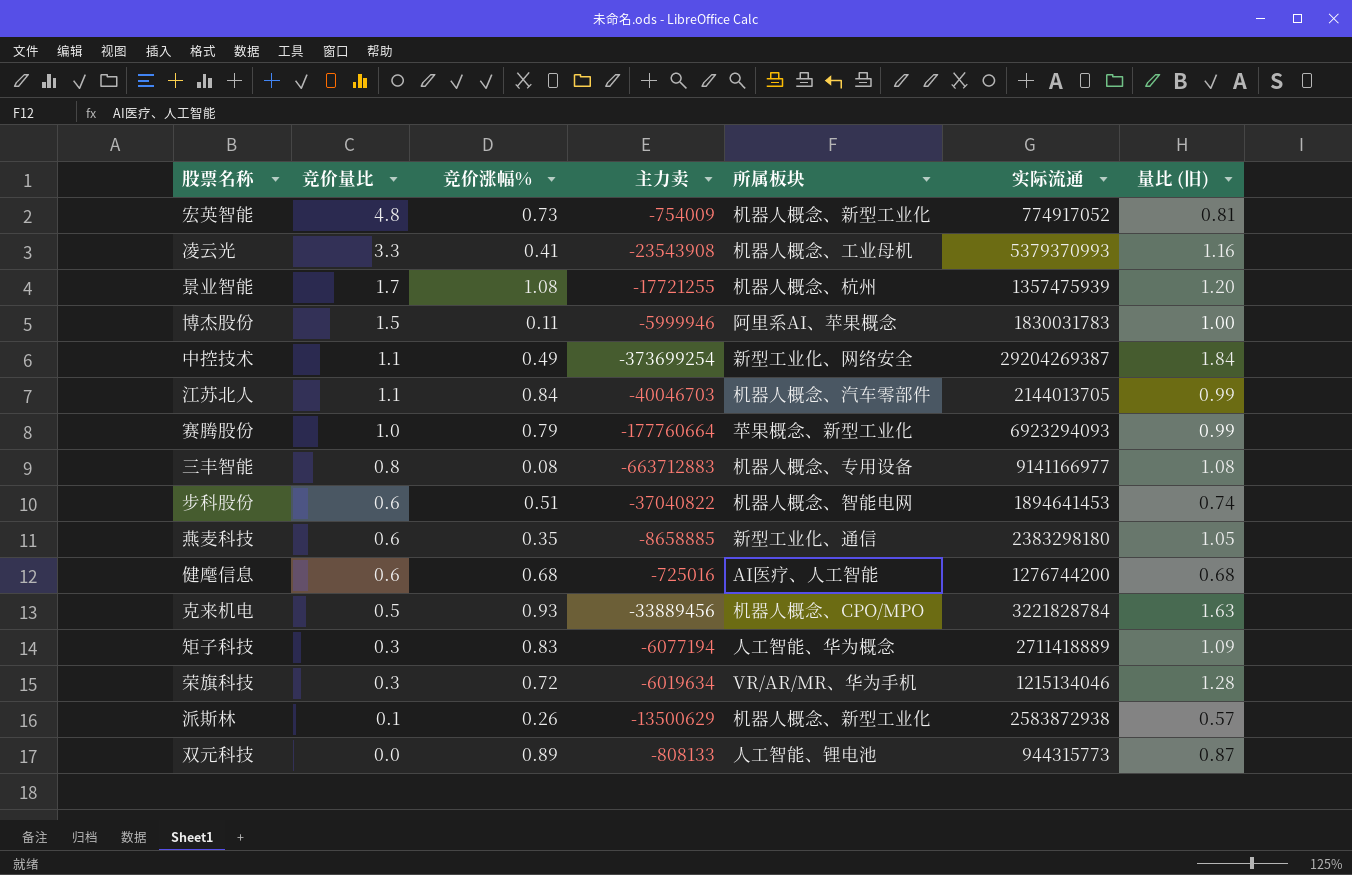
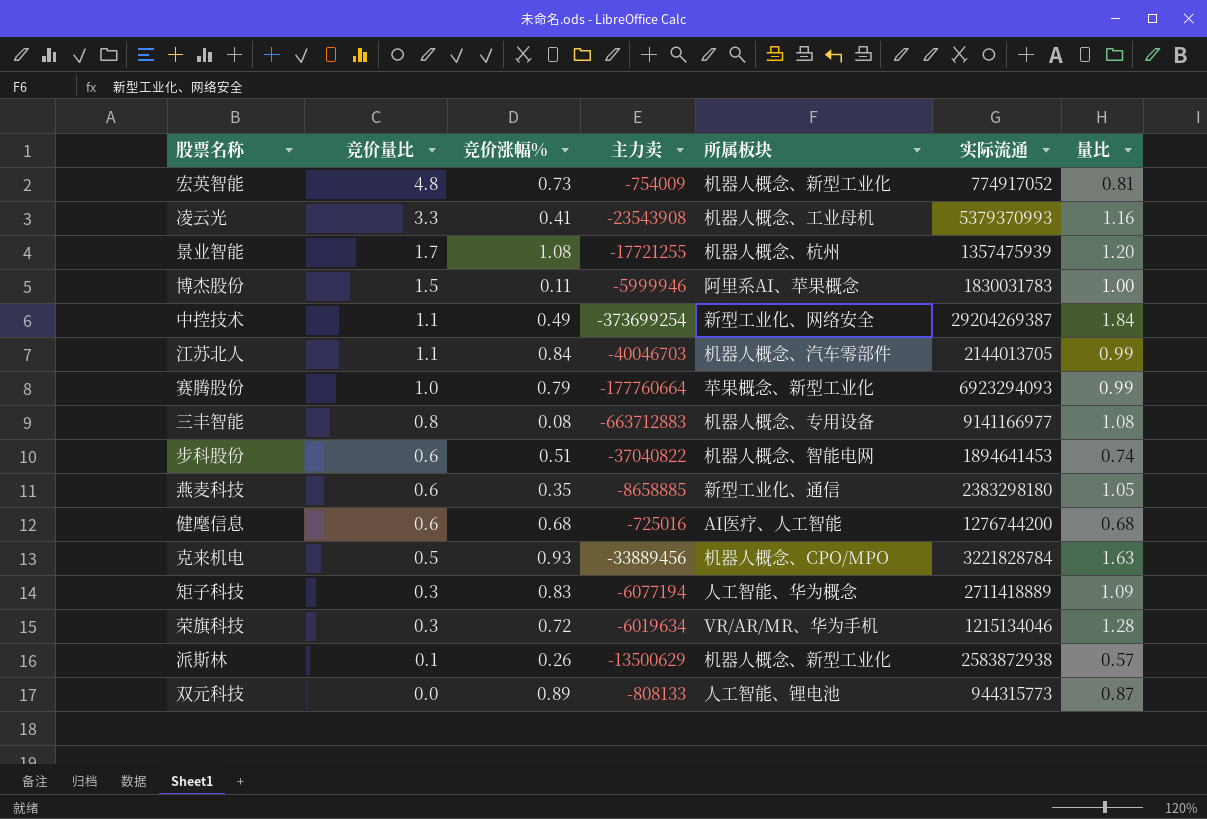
column name: 量比 (旧) -> 量比

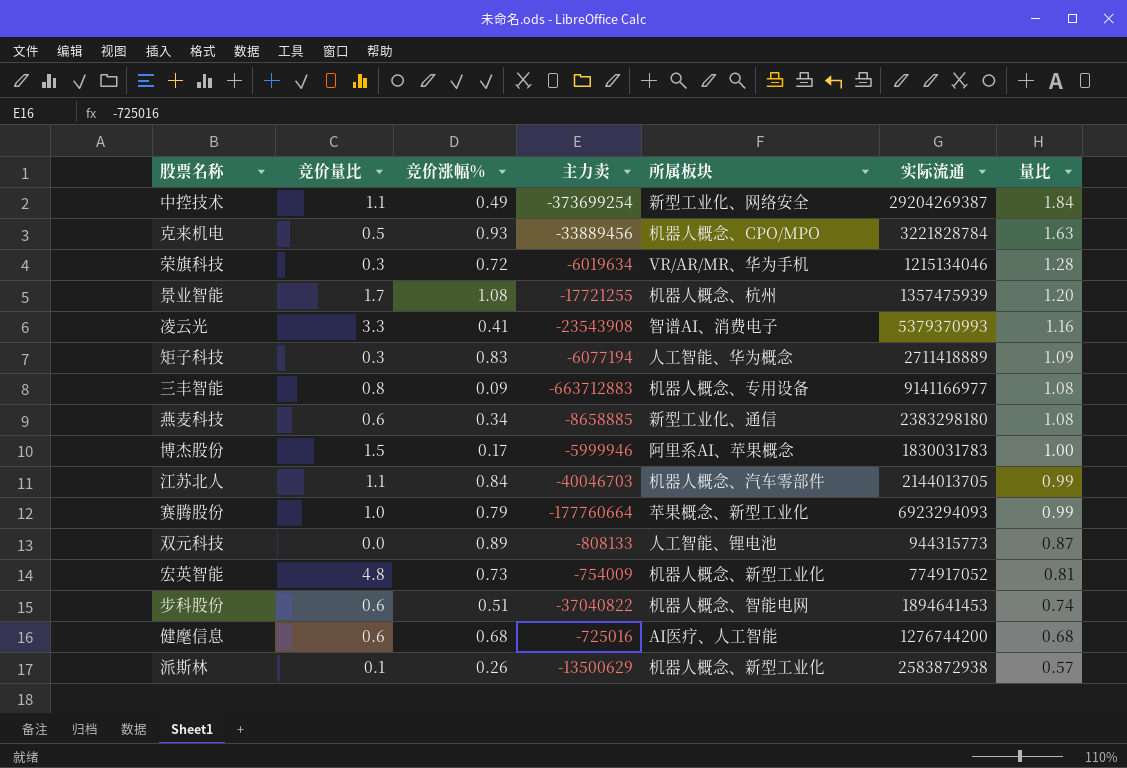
row order: 竞价量比 descending -> 量比 descending
凌云光 | 所属板块: 机器人概念、工业母机 -> 智谱AI、消费电子
三丰智能 | 竞价涨幅%: 0.08 -> 0.09
燕麦科技 | 竞价涨幅%: 0.35 -> 0.34
燕麦科技 | 量比: 1.05 -> 1.08
博杰股份 | 竞价涨幅%: 0.11 -> 0.17

